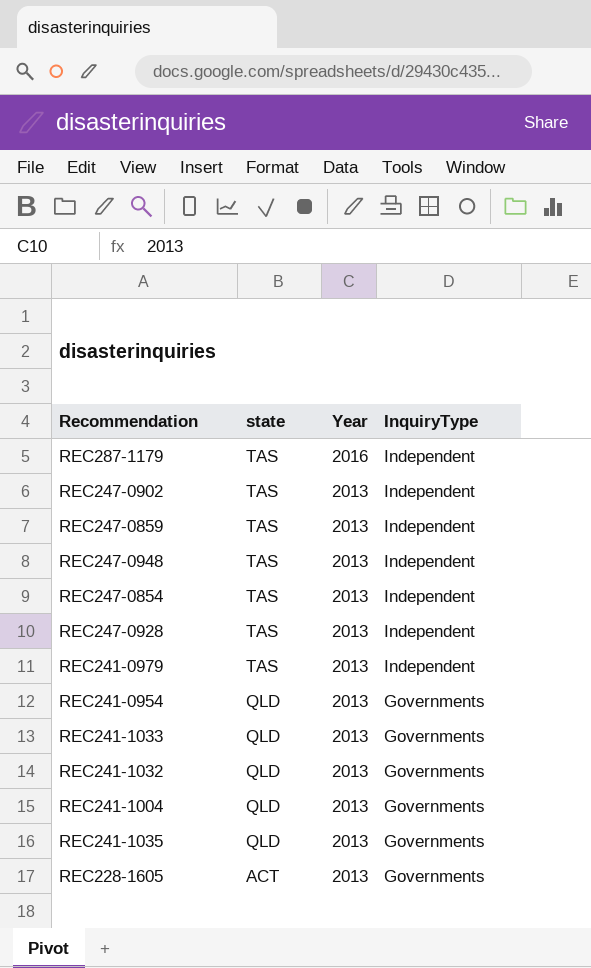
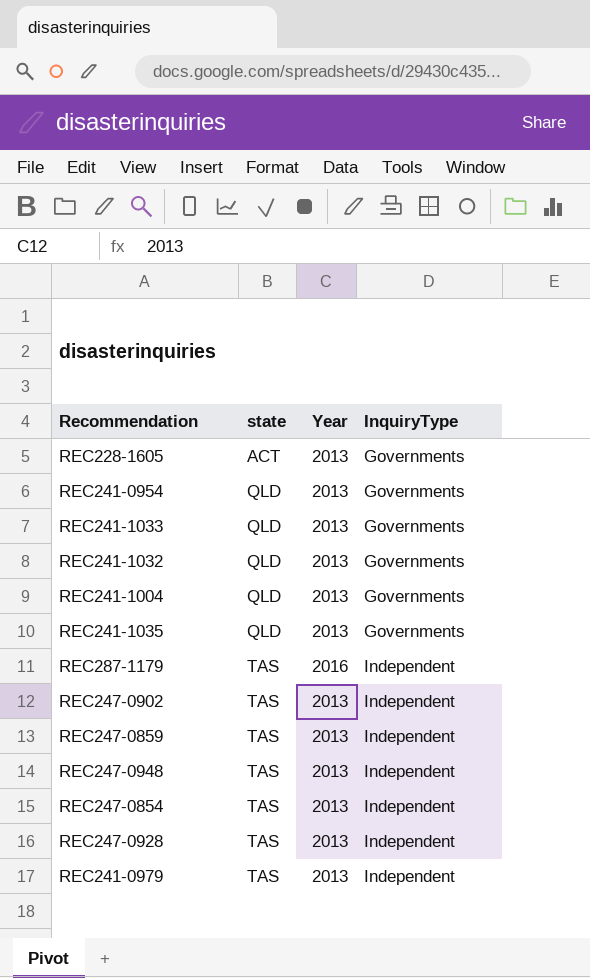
row order: state descending -> state ascending

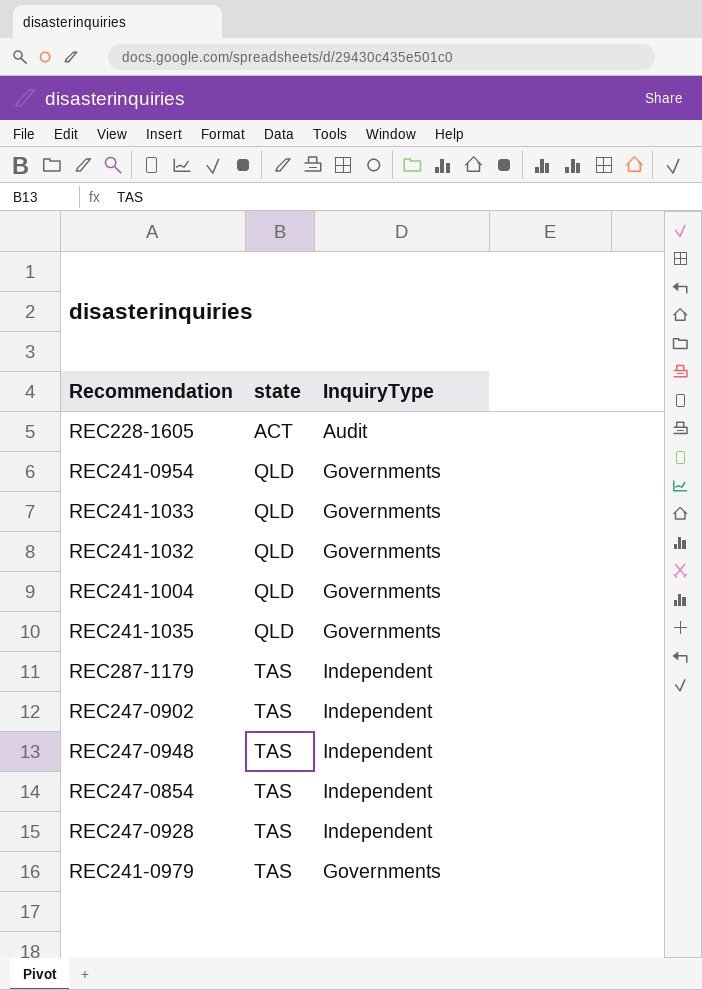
column Year | position: 3 -> none
row REC247-0859: TAS | 2013 | Independent -> none
REC228-1605 | InquiryType: Governments -> Audit
REC241-0979 | InquiryType: Independent -> Governments

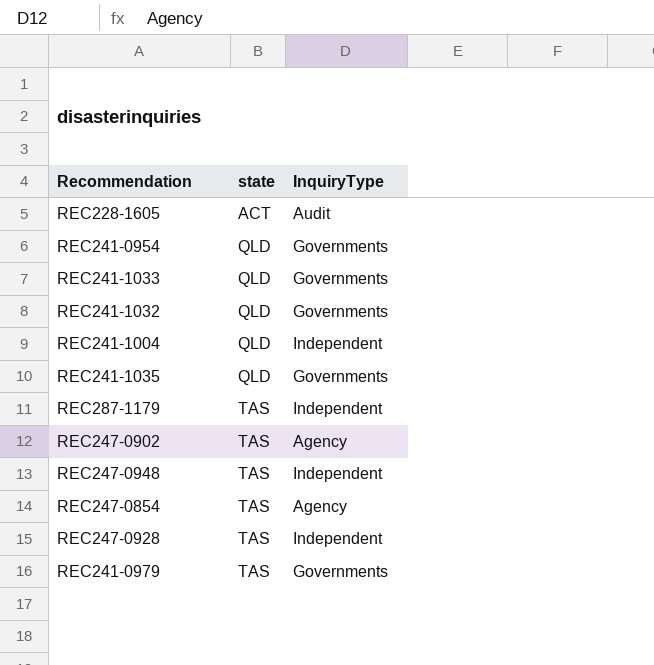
REC241-1004 | InquiryType: Governments -> Independent
REC247-0902 | InquiryType: Independent -> Agency
REC247-0854 | InquiryType: Independent -> Agency

